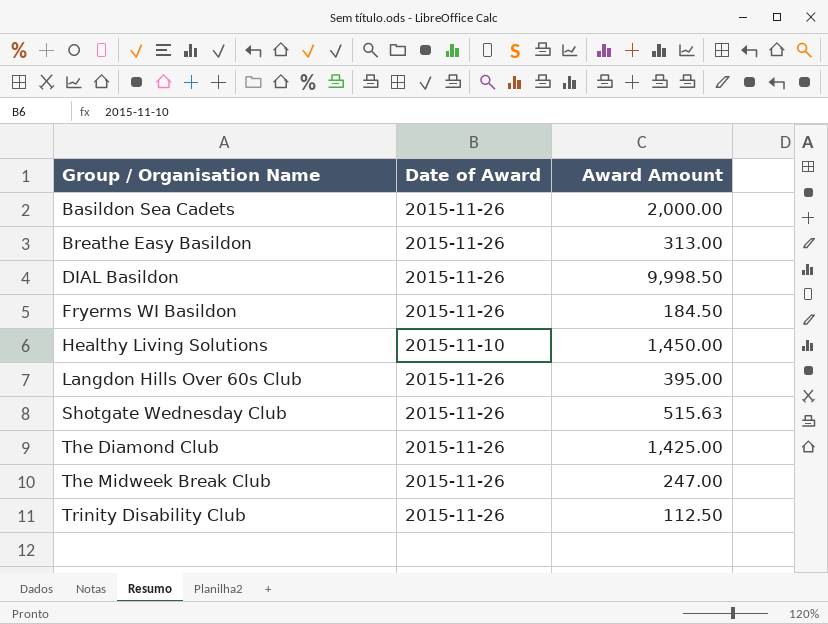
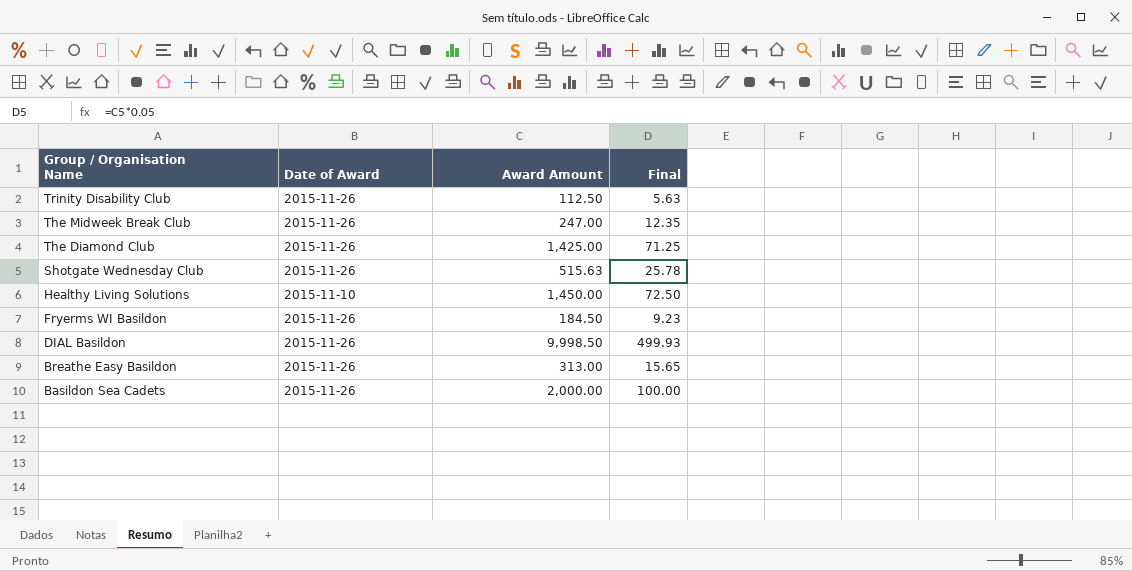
row order: Group / Organisation Name ascending -> Group / Organisation Name descending
column Final | formula: none -> [Award Amount] * 0.05
row Langdon Hills Over 60s Club: 2015-11-26 | 395.00 -> none

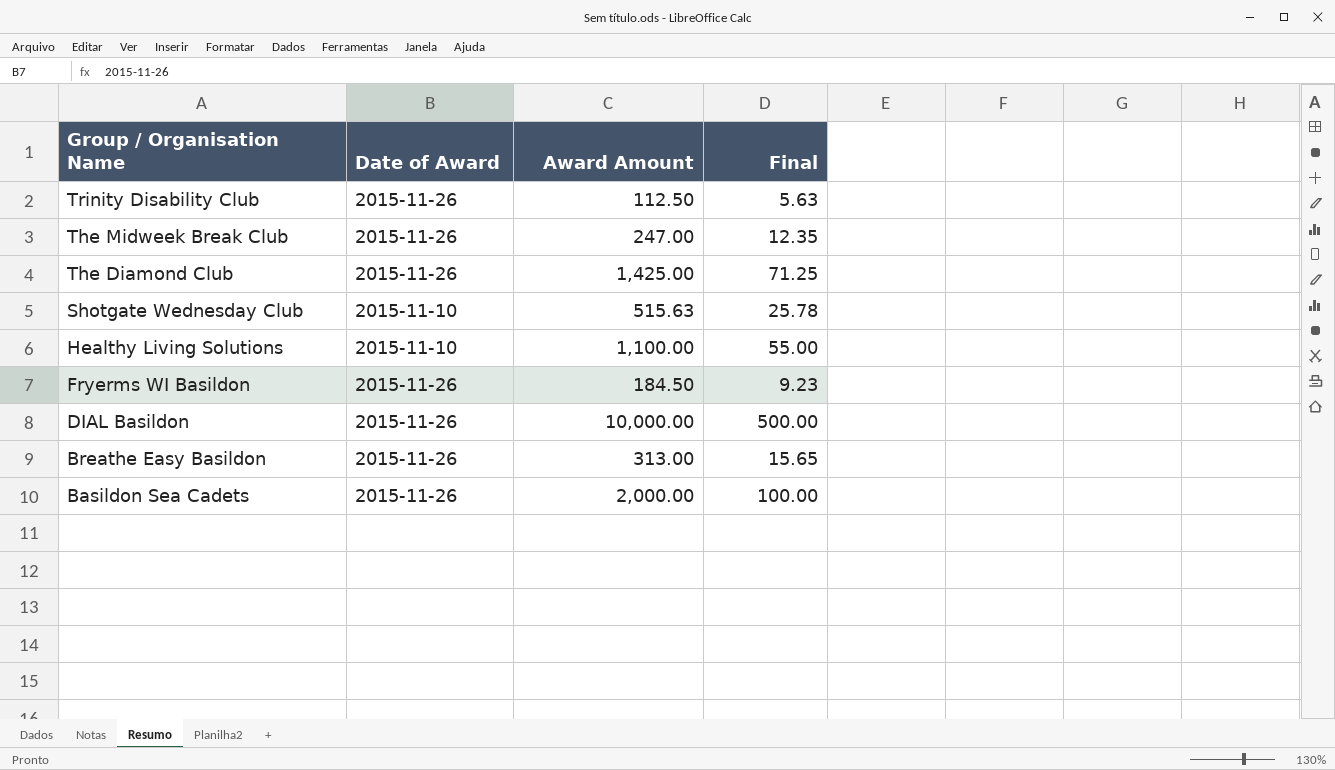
Shotgate Wednesday Club | Date of Award: 2015-11-26 -> 2015-11-10
Healthy Living Solutions | Award Amount: 1,450.00 -> 1,100.00
Healthy Living Solutions | Final: 72.50 -> 55.00
DIAL Basildon | Award Amount: 9,998.50 -> 10,000.00
DIAL Basildon | Final: 499.93 -> 500.00

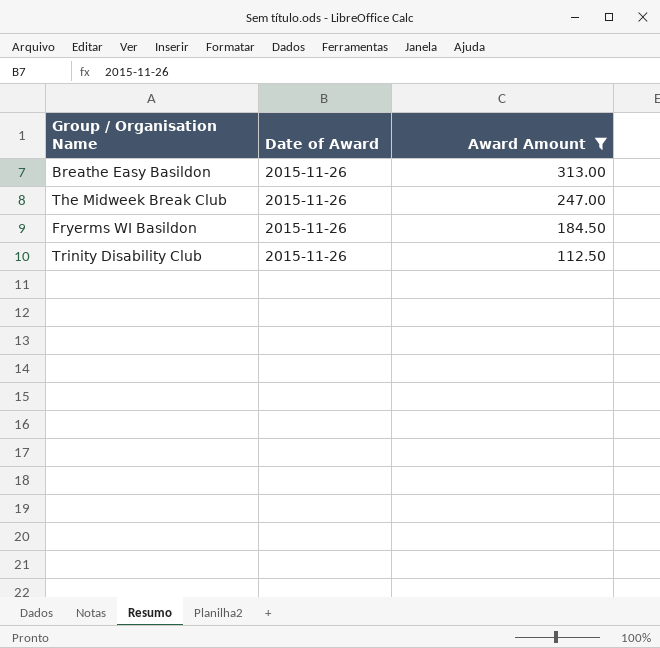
filter: none -> Award Amount <= 313.00
row order: Group / Organisation Name descending -> Award Amount descending
column Final | formula: [Award Amount] * 0.05 -> none

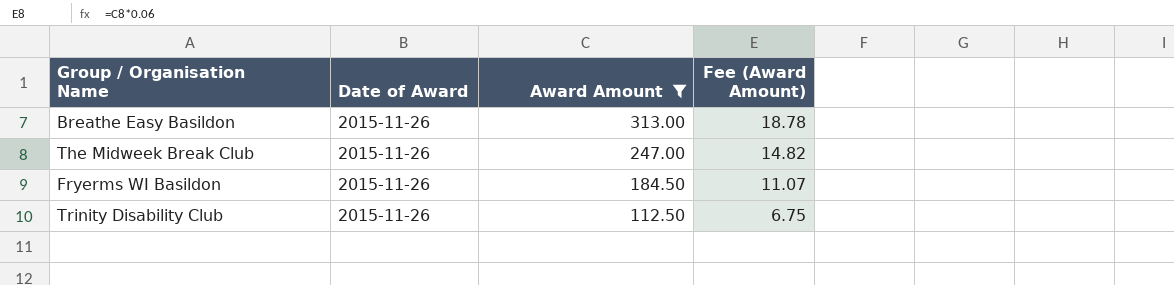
column Fee (Award Amount) | formula: none -> [Award Amount] * 0.06

